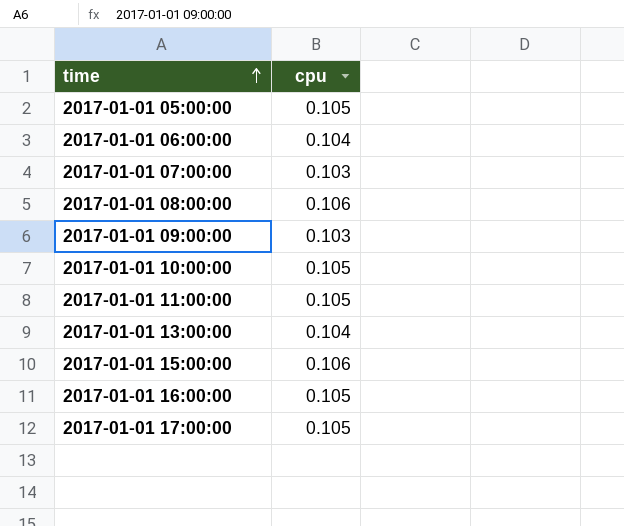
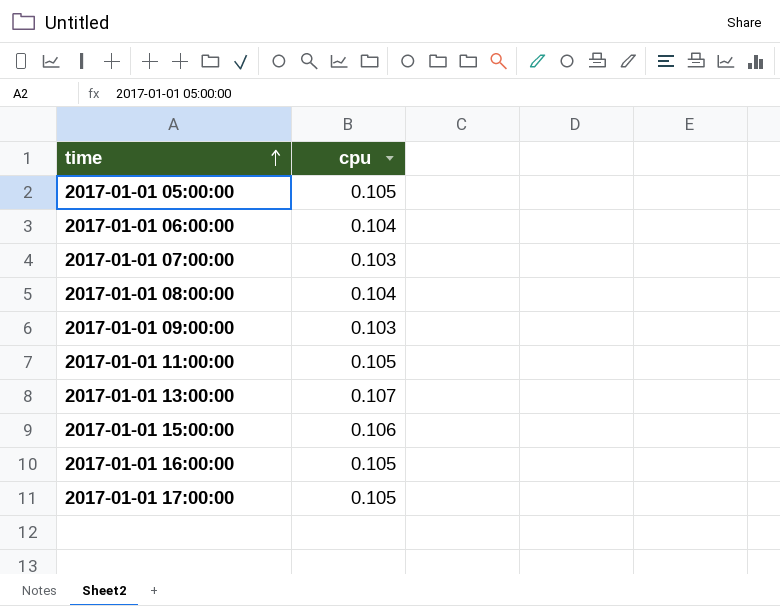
row 2017-01-01 10:00:00: 0.105 -> none
2017-01-01 08:00:00 | cpu: 0.106 -> 0.104
2017-01-01 13:00:00 | cpu: 0.104 -> 0.107

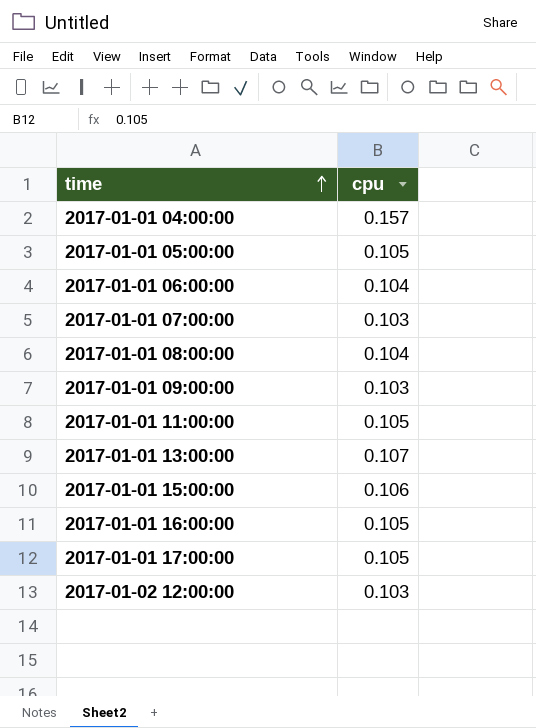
row 2017-01-01 04:00:00: none -> 0.157
row 2017-01-02 12:00:00: none -> 0.103

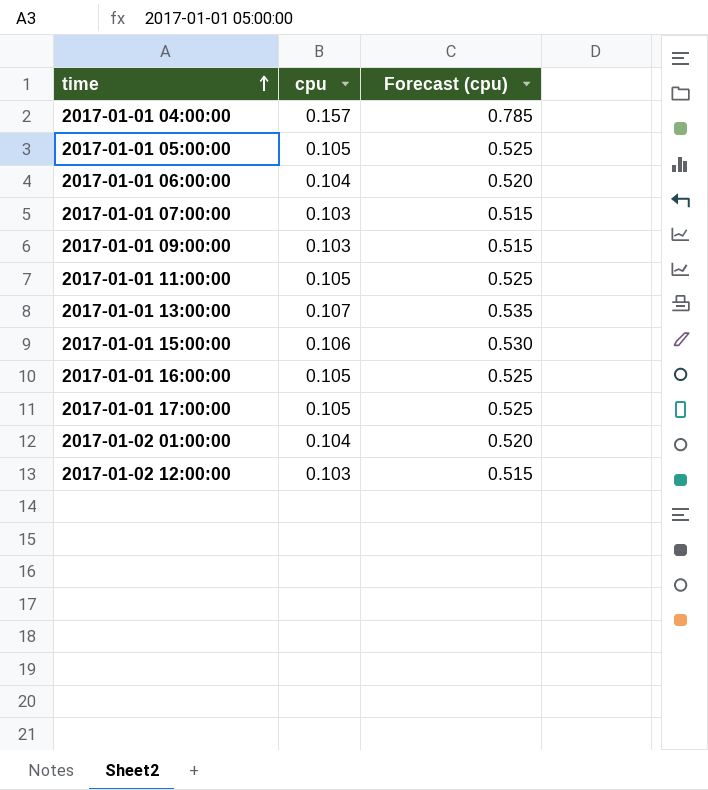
column Forecast (cpu) | formula: none -> [cpu] * 5
row 2017-01-01 08:00:00: 0.104 -> none
row 2017-01-02 01:00:00: none -> 0.104 | 0.520

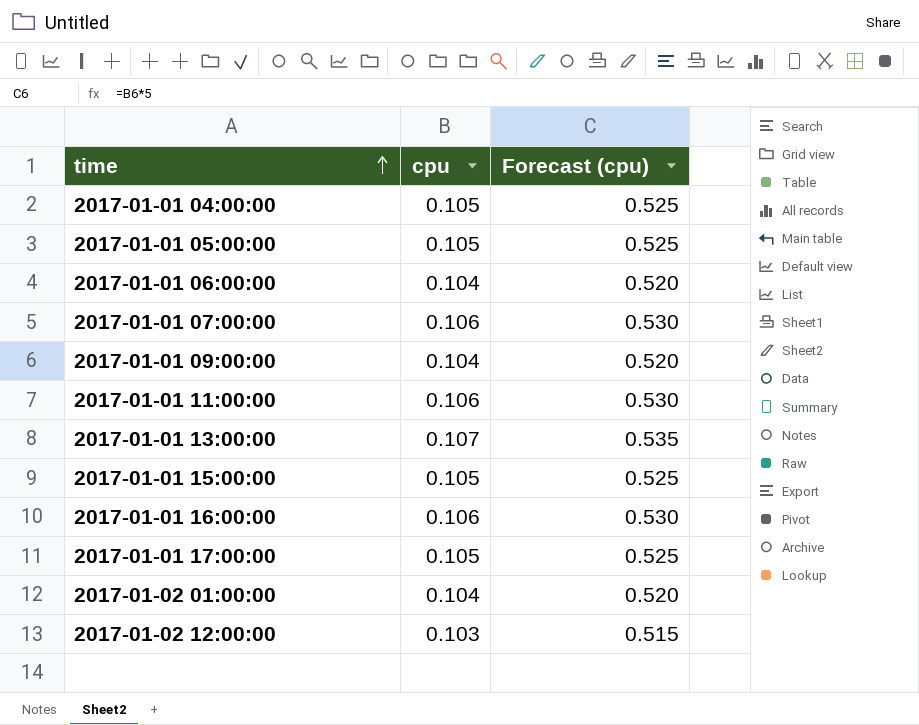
2017-01-01 04:00:00 | cpu: 0.157 -> 0.105
2017-01-01 04:00:00 | Forecast (cpu): 0.785 -> 0.525
2017-01-01 07:00:00 | cpu: 0.103 -> 0.106
2017-01-01 07:00:00 | Forecast (cpu): 0.515 -> 0.530
2017-01-01 09:00:00 | cpu: 0.103 -> 0.104
2017-01-01 09:00:00 | Forecast (cpu): 0.515 -> 0.520
2017-01-01 11:00:00 | cpu: 0.105 -> 0.106
2017-01-01 11:00:00 | Forecast (cpu): 0.525 -> 0.530
2017-01-01 15:00:00 | cpu: 0.106 -> 0.105
2017-01-01 15:00:00 | Forecast (cpu): 0.530 -> 0.525
2017-01-01 16:00:00 | cpu: 0.105 -> 0.106
2017-01-01 16:00:00 | Forecast (cpu): 0.525 -> 0.530

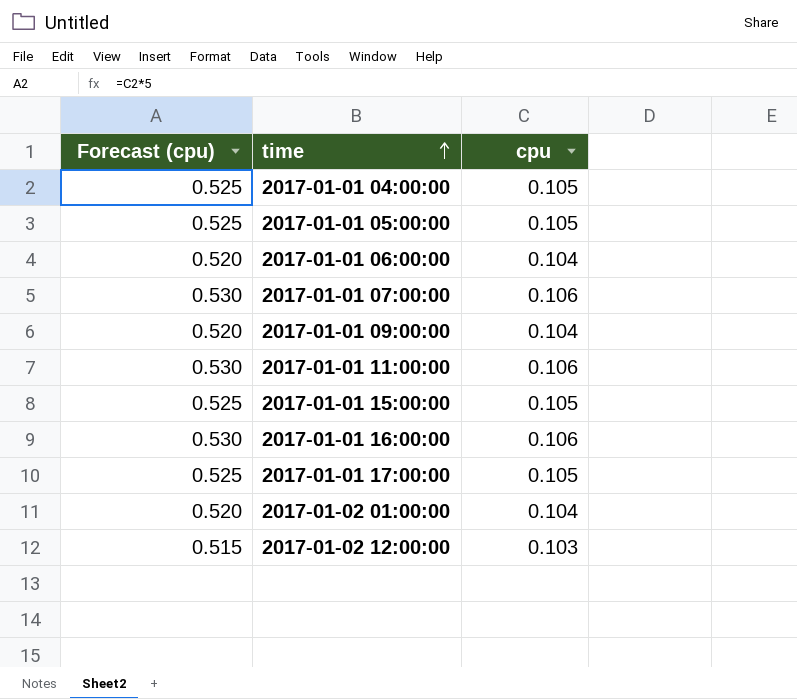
column Forecast (cpu) | position: 3 -> 1
row 2017-01-01 13:00:00: 0.107 | 0.535 -> none

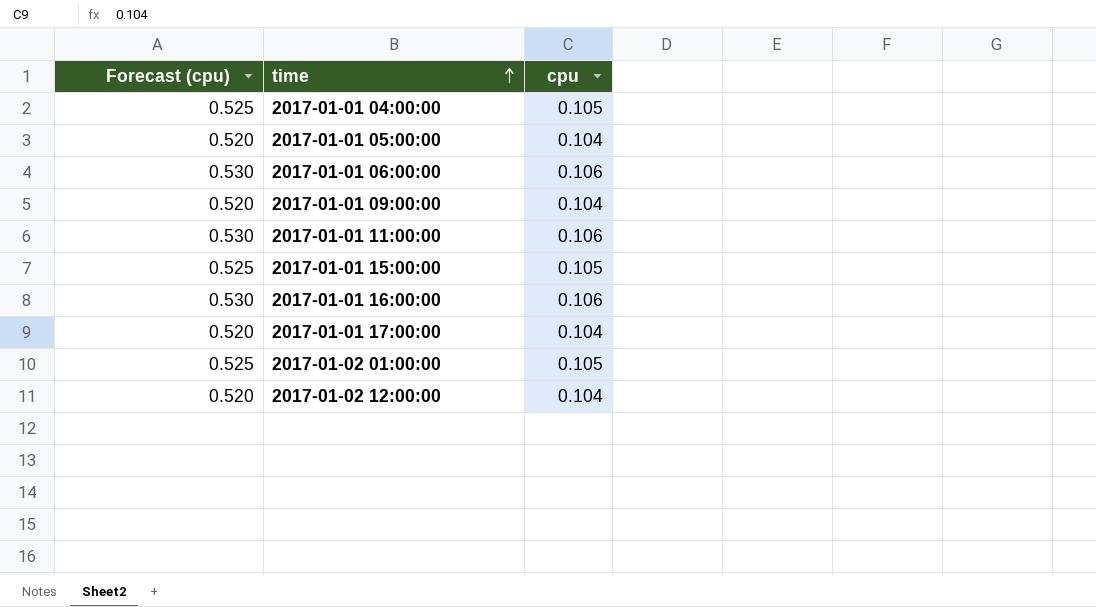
row 2017-01-01 07:00:00: 0.530 | 0.106 -> none
2017-01-01 05:00:00 | Forecast (cpu): 0.525 -> 0.520
2017-01-01 05:00:00 | cpu: 0.105 -> 0.104
2017-01-01 06:00:00 | Forecast (cpu): 0.520 -> 0.530
2017-01-01 06:00:00 | cpu: 0.104 -> 0.106
2017-01-01 17:00:00 | Forecast (cpu): 0.525 -> 0.520
2017-01-01 17:00:00 | cpu: 0.105 -> 0.104
2017-01-02 01:00:00 | Forecast (cpu): 0.520 -> 0.525
2017-01-02 01:00:00 | cpu: 0.104 -> 0.105
2017-01-02 12:00:00 | Forecast (cpu): 0.515 -> 0.520
2017-01-02 12:00:00 | cpu: 0.103 -> 0.104

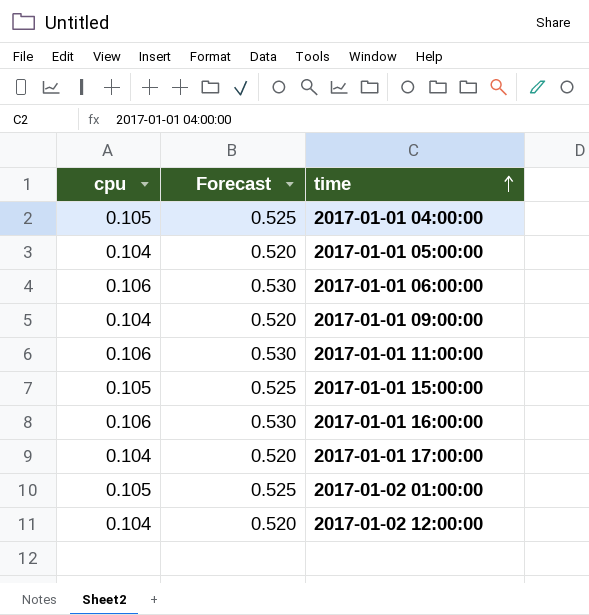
column cpu | position: 3 -> 1
column name: Forecast (cpu) -> Forecast

